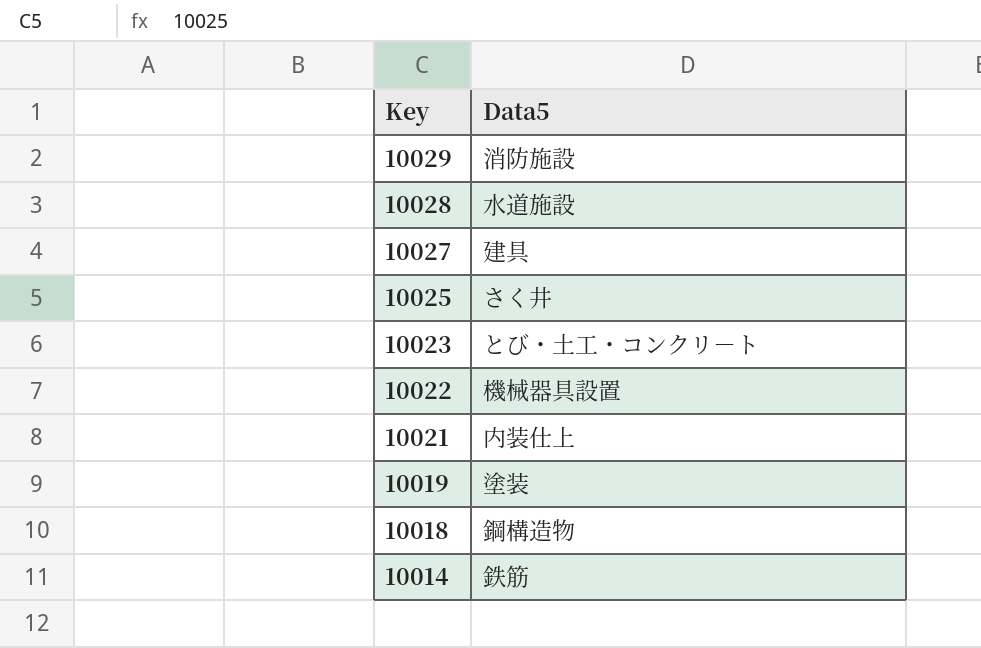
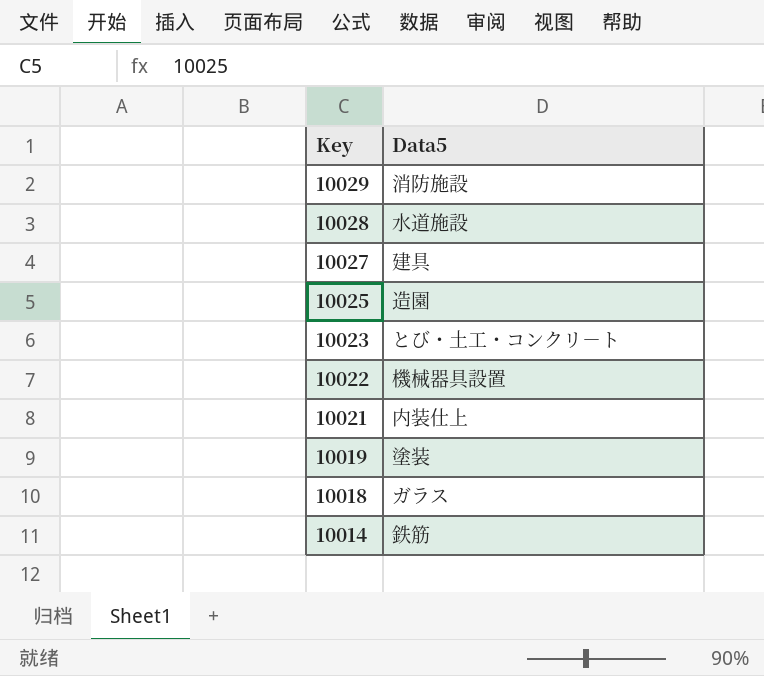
10025 | Data5: さく井 -> 造園
10018 | Data5: 鋼構造物 -> ガラス

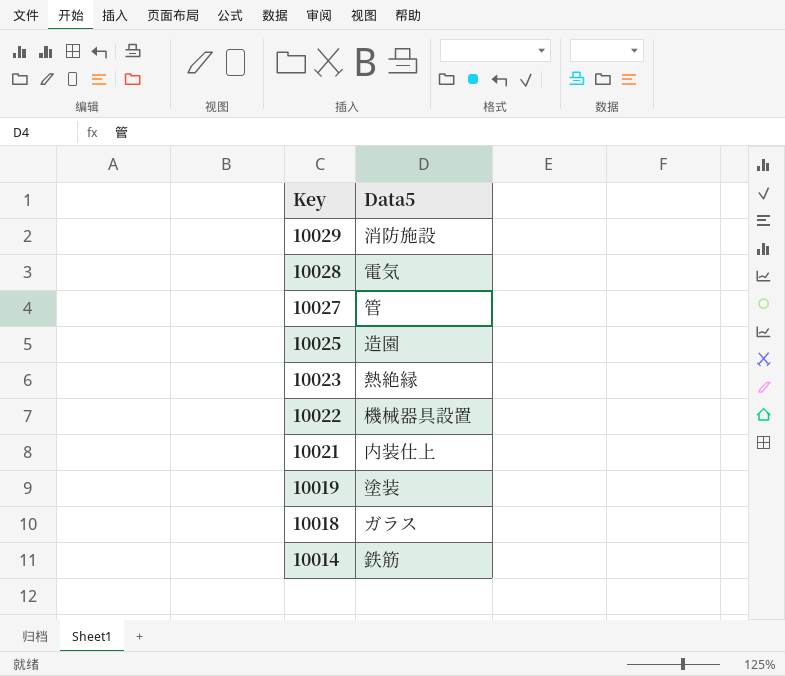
10028 | Data5: 水道施設 -> 電気
10027 | Data5: 建具 -> 管
10023 | Data5: とび・土工・コンクリ－ト -> 熱絶縁

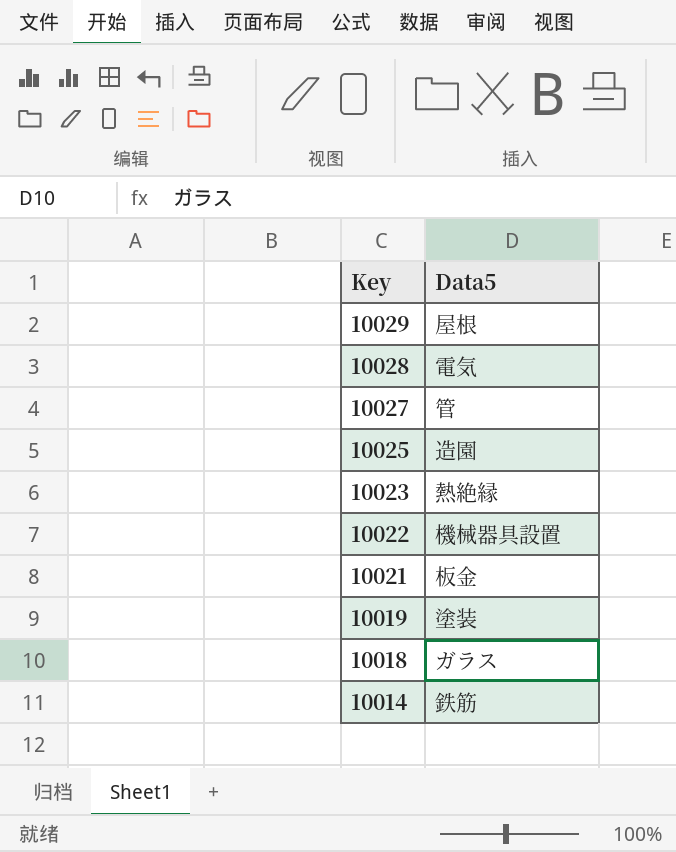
10029 | Data5: 消防施設 -> 屋根
10021 | Data5: 内装仕上 -> 板金

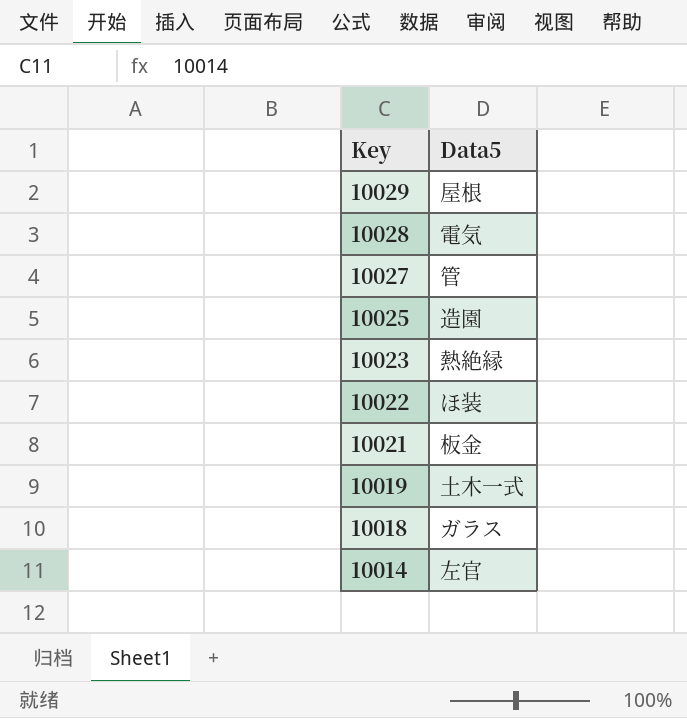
10022 | Data5: 機械器具設置 -> ほ装
10019 | Data5: 塗装 -> 土木一式
10014 | Data5: 鉄筋 -> 左官

